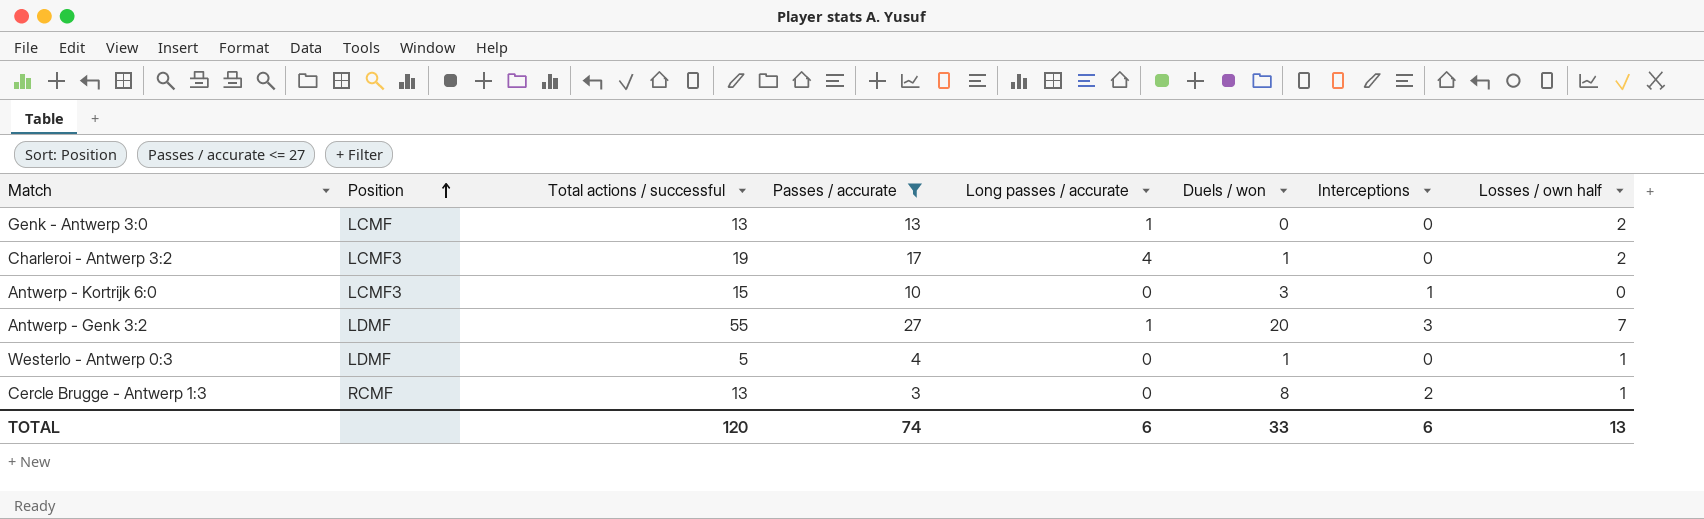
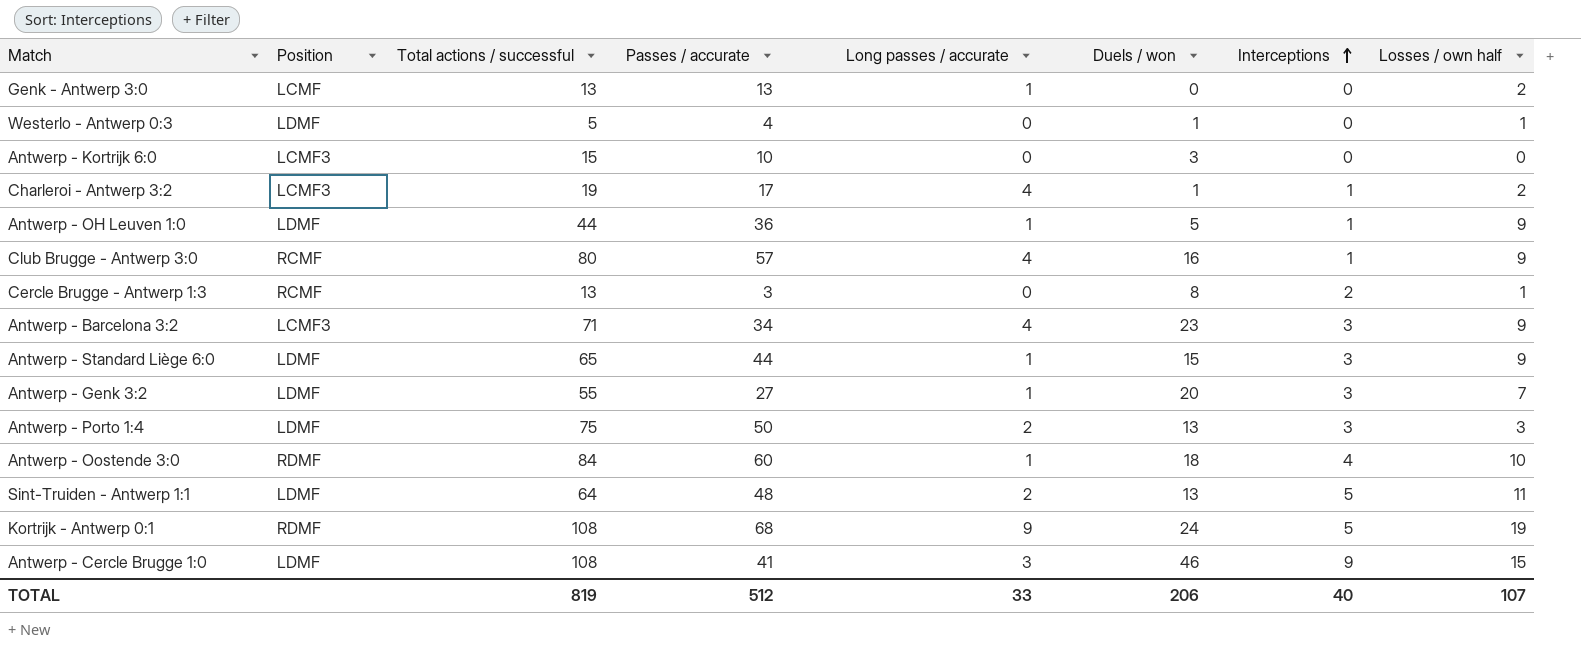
filter: Passes / accurate <= 27 -> none
row order: Position ascending -> Interceptions ascending
Antwerp - Kortrijk 6:0 | Interceptions: 1 -> 0
Charleroi - Antwerp 3:2 | Interceptions: 0 -> 1
TOTAL | Total actions / successful: 120 -> 819
TOTAL | Passes / accurate: 74 -> 512
TOTAL | Long passes / accurate: 6 -> 33
TOTAL | Duels / won: 33 -> 206
TOTAL | Interceptions: 6 -> 40
TOTAL | Losses / own half: 13 -> 107

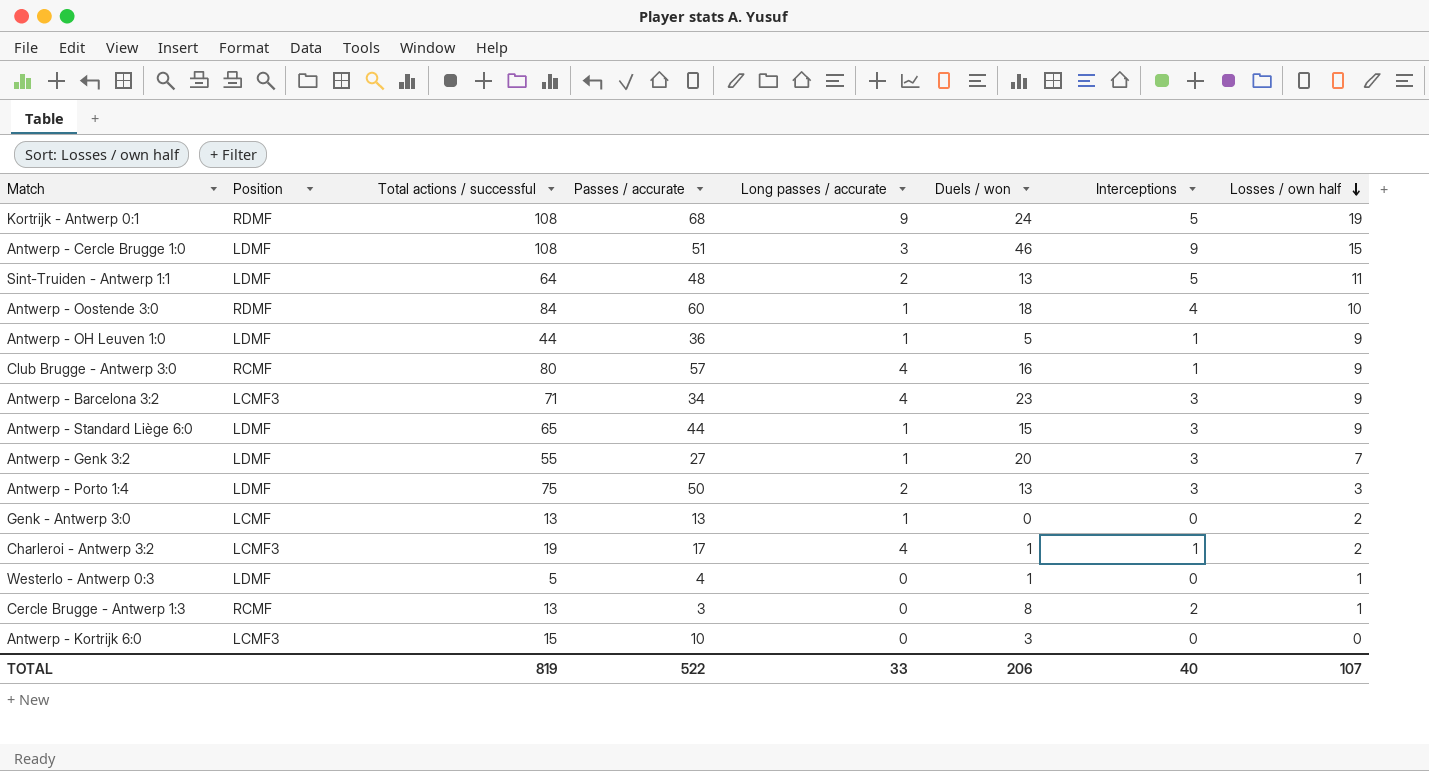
row order: Interceptions ascending -> Losses / own half descending
Antwerp - Cercle Brugge 1:0 | Passes / accurate: 41 -> 51
TOTAL | Passes / accurate: 512 -> 522

